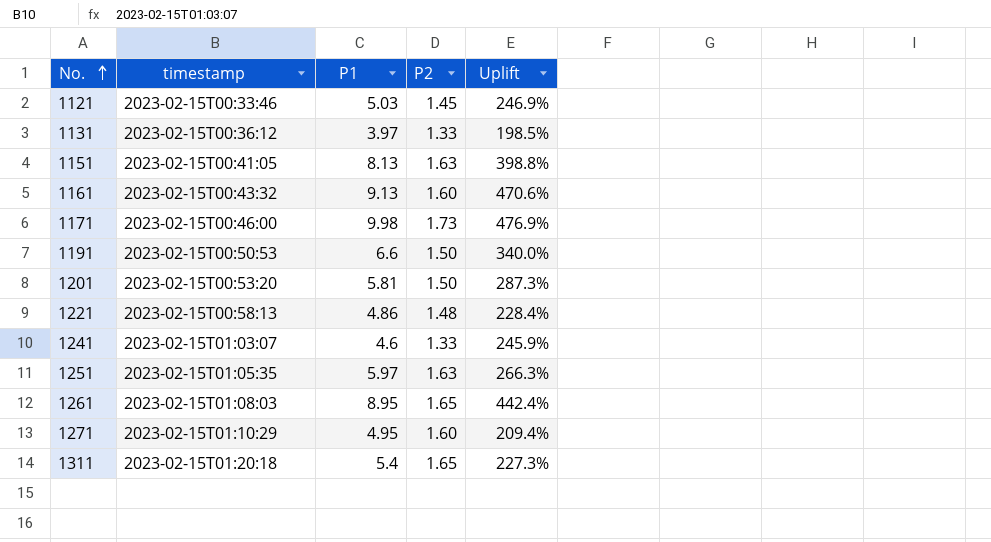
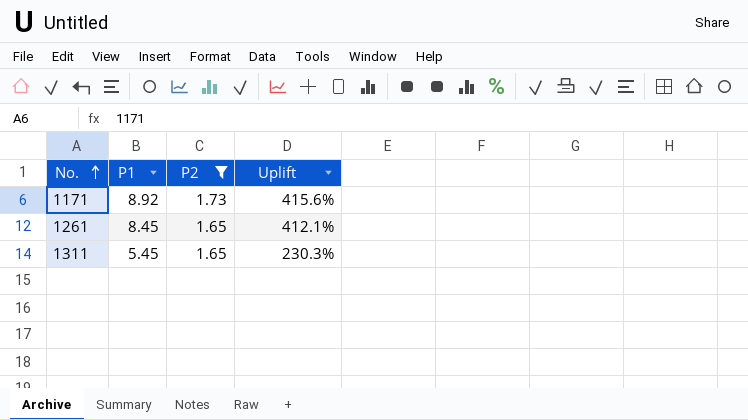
filter: none -> P2 >= 1.65
column timestamp | position: 2 -> none
1171 | P1: 9.98 -> 8.92
1171 | Uplift: 476.9% -> 415.6%
1261 | P1: 8.95 -> 8.45
1261 | Uplift: 442.4% -> 412.1%
1311 | P1: 5.4 -> 5.45
1311 | Uplift: 227.3% -> 230.3%

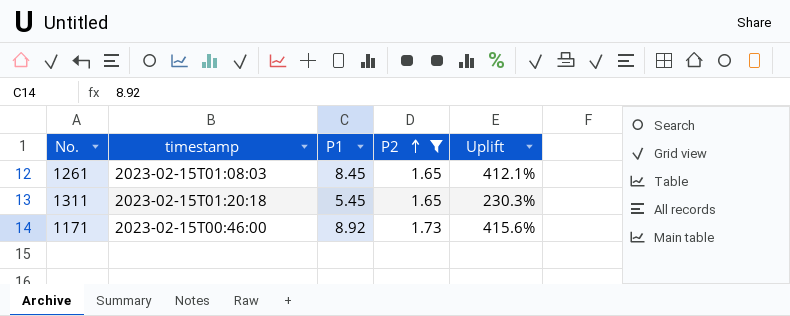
row order: No. ascending -> P2 ascending
column timestamp | position: none -> 2

